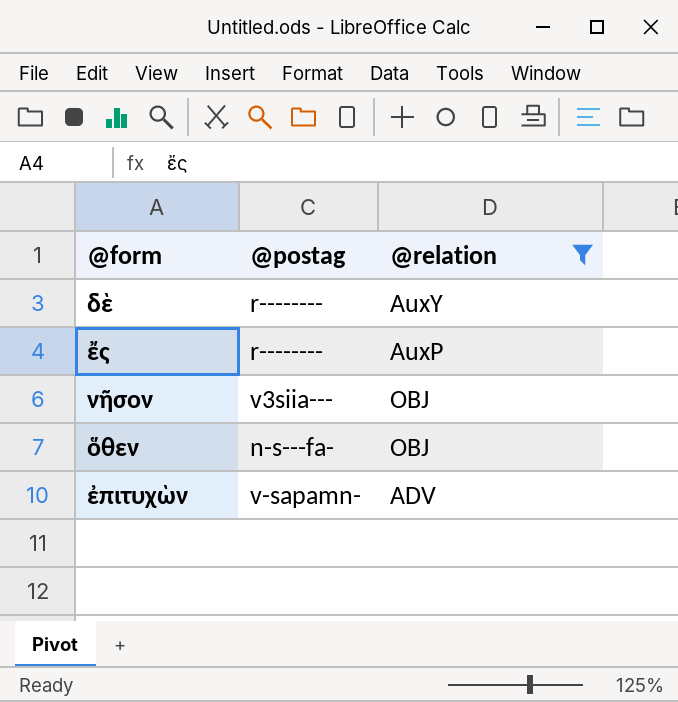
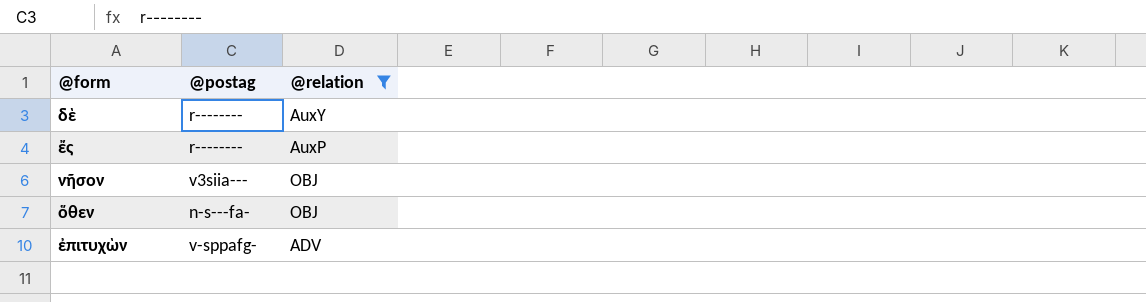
ἐπιτυχὼν | @postag: v-sapamn- -> v-sppafg-

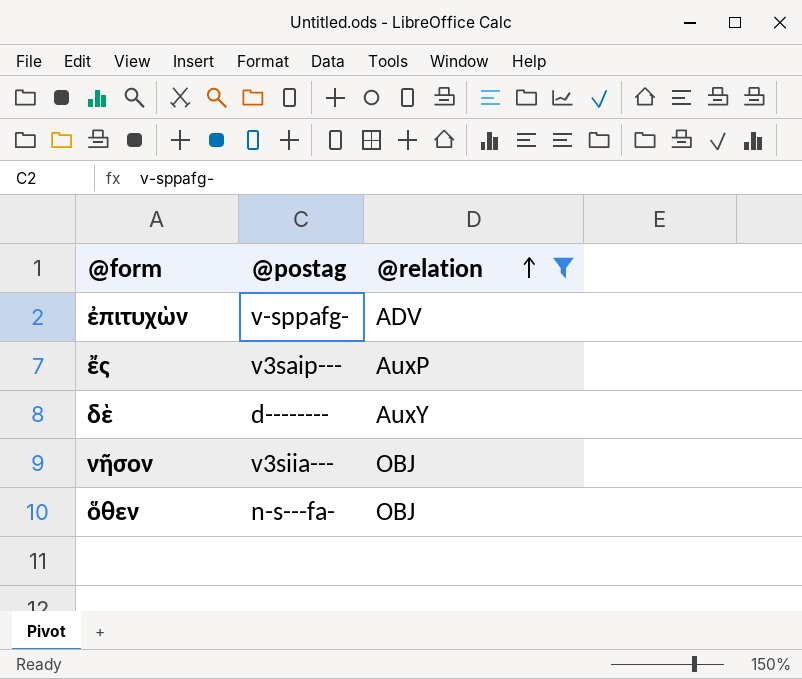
row order: none -> @relation ascending
ἔς | @postag: r-------- -> v3saip---
δὲ | @postag: r-------- -> d--------

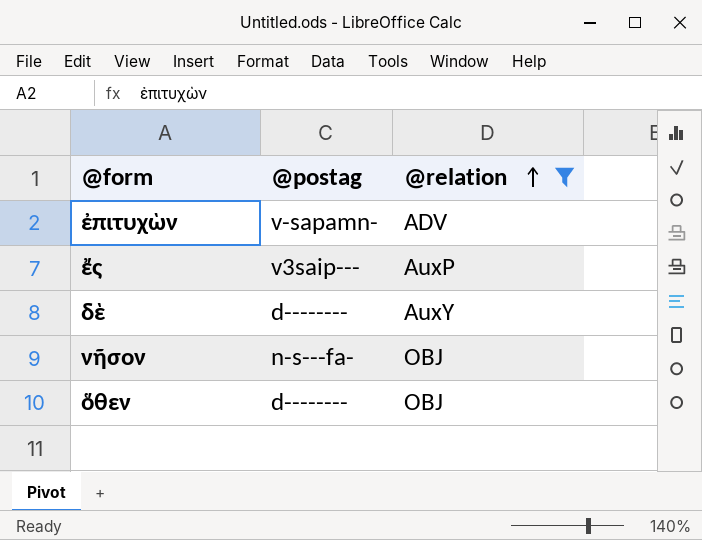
ἐπιτυχὼν | @postag: v-sppafg- -> v-sapamn-
νῆσον | @postag: v3siia--- -> n-s---fa-
ὅθεν | @postag: n-s---fa- -> d--------

